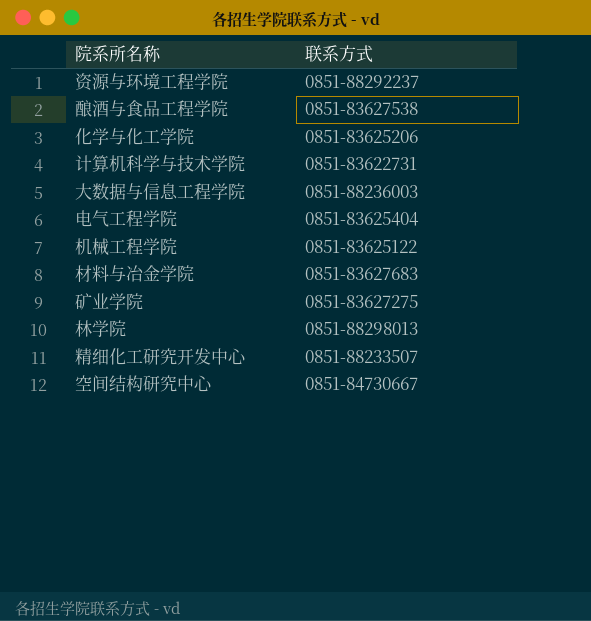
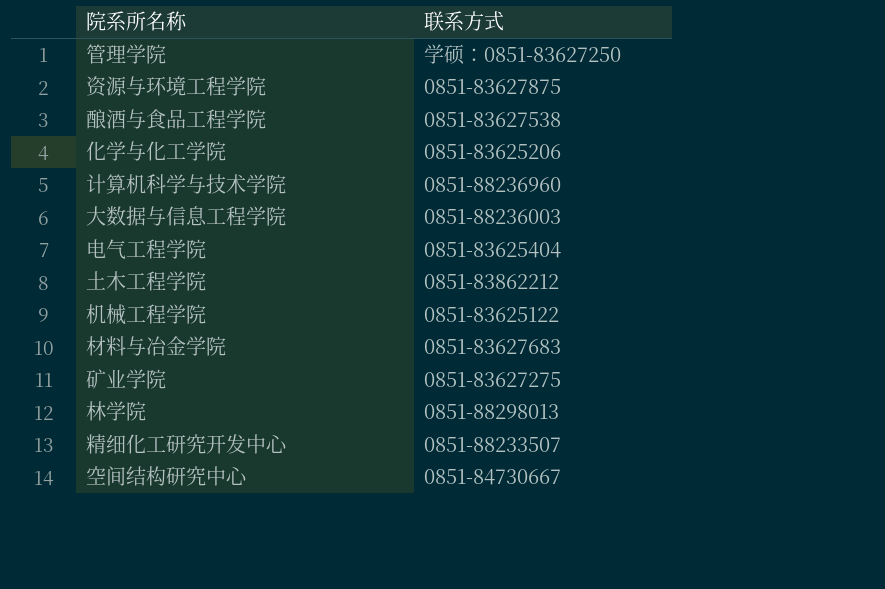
row 管理学院: none -> 学硕：0851-83627250
资源与环境工程学院 | 联系方式: 0851-88292237 -> 0851-83627875
计算机科学与技术学院 | 联系方式: 0851-83622731 -> 0851-88236960
row 土木工程学院: none -> 0851-83862212

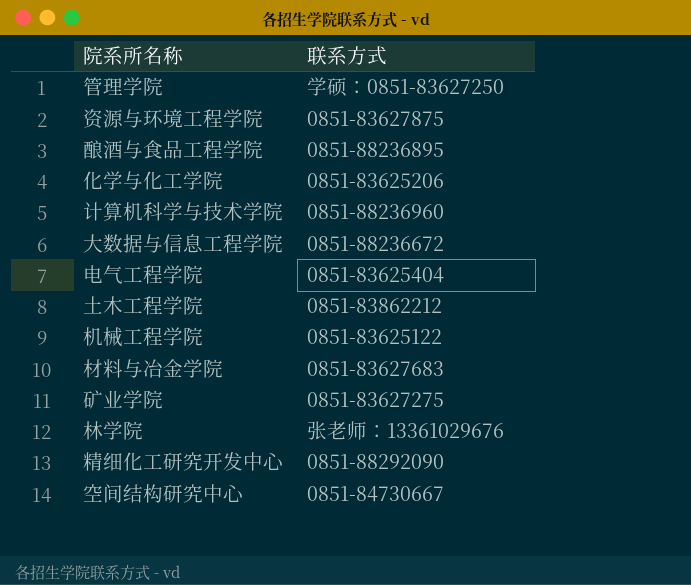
酿酒与食品工程学院 | 联系方式: 0851-83627538 -> 0851-88236895
大数据与信息工程学院 | 联系方式: 0851-88236003 -> 0851-88236672
林学院 | 联系方式: 0851-88298013 -> 张老师：13361029676
精细化工研究开发中心 | 联系方式: 0851-88233507 -> 0851-88292090

